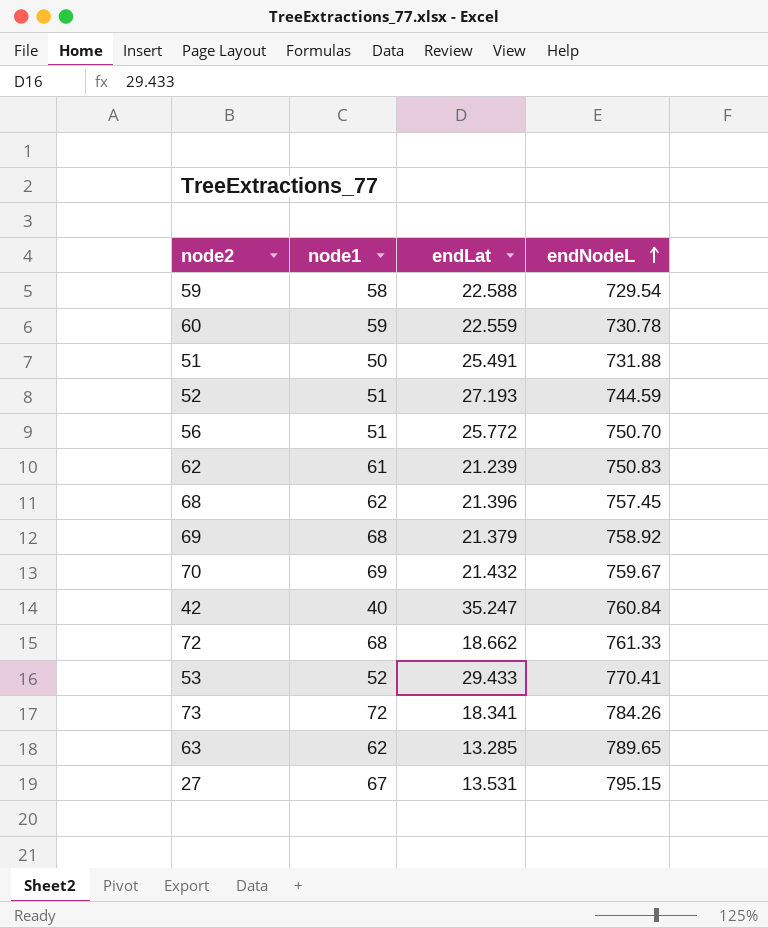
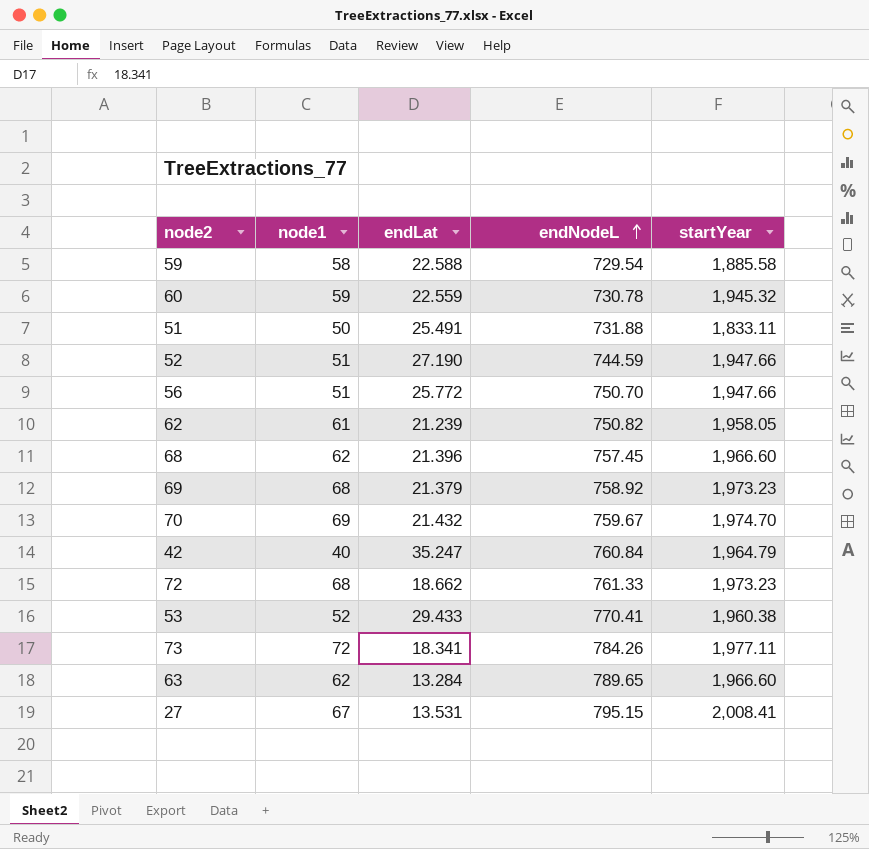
column startYear | position: none -> 5
52 | endLat: 27.193 -> 27.190
62 | endNodeL: 750.83 -> 750.82
63 | endLat: 13.285 -> 13.284

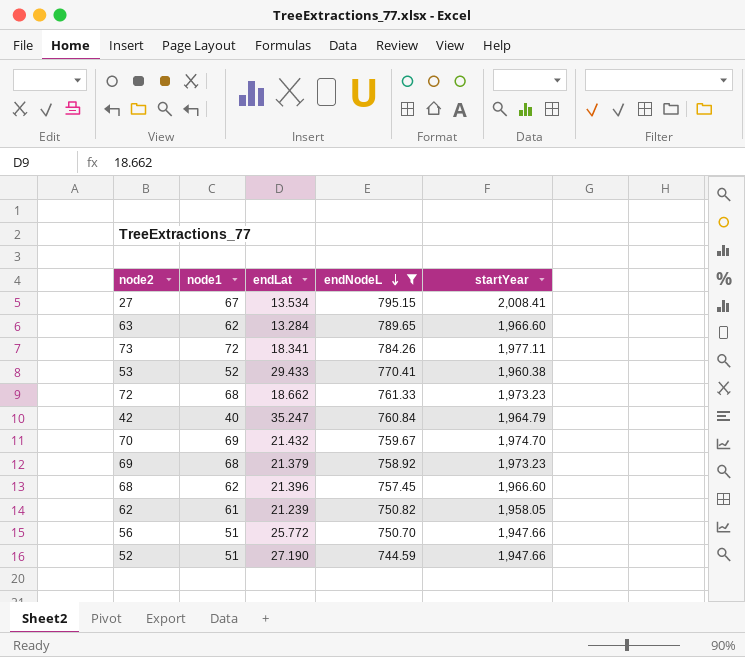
filter: none -> endNodeL >= 744.59
row order: endNodeL ascending -> endNodeL descending
27 | endLat: 13.531 -> 13.534

